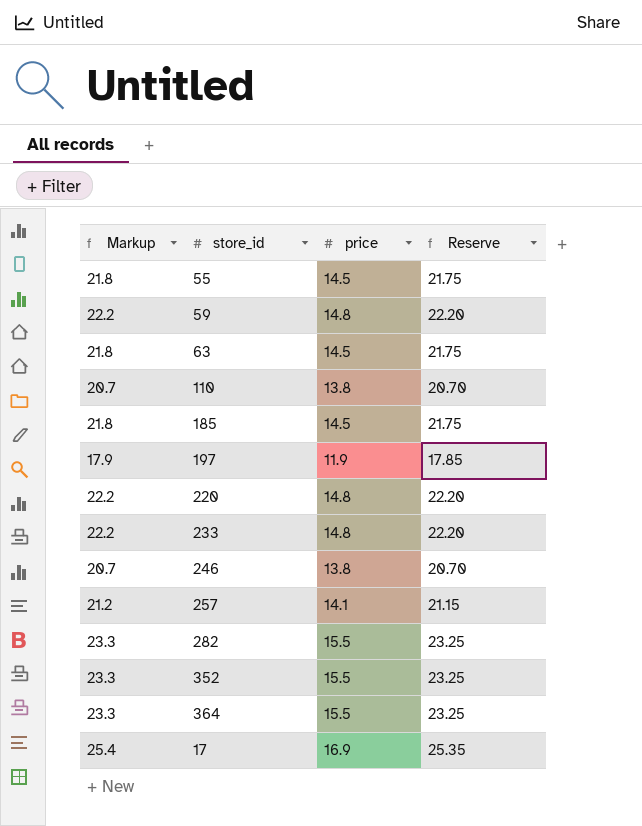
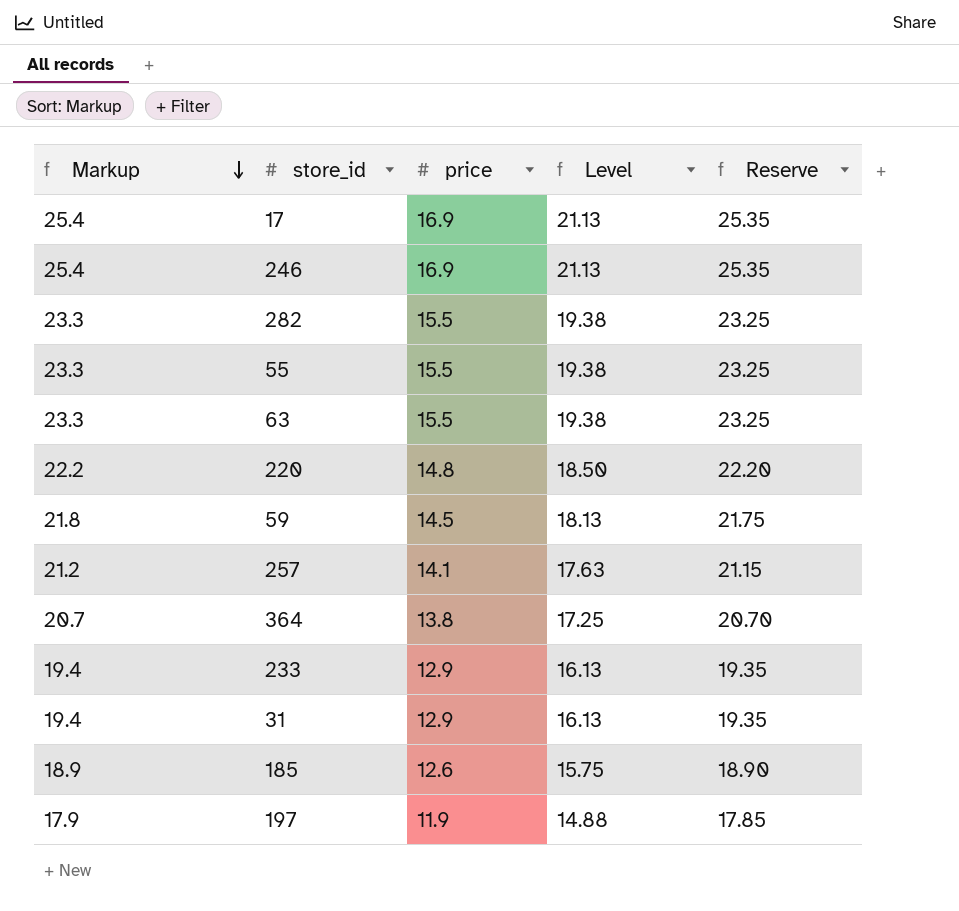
row order: none -> Markup descending
column Level | formula: none -> [price] * 1.25
row 110: 20.7 | 13.8 | 20.70 -> none
row 352: 23.3 | 15.5 | 23.25 -> none
246 | Markup: 20.7 -> 25.4
246 | price: 13.8 -> 16.9
246 | Reserve: 20.70 -> 25.35
55 | Markup: 21.8 -> 23.3
55 | price: 14.5 -> 15.5
55 | Reserve: 21.75 -> 23.25
63 | Markup: 21.8 -> 23.3
63 | price: 14.5 -> 15.5
63 | Reserve: 21.75 -> 23.25
59 | Markup: 22.2 -> 21.8
59 | price: 14.8 -> 14.5
59 | Reserve: 22.20 -> 21.75
364 | Markup: 23.3 -> 20.7
364 | price: 15.5 -> 13.8
364 | Reserve: 23.25 -> 20.70
233 | Markup: 22.2 -> 19.4
233 | price: 14.8 -> 12.9
233 | Reserve: 22.20 -> 19.35
row 31: none -> 19.4 | 12.9 | 16.13 | 19.35
185 | Markup: 21.8 -> 18.9
185 | price: 14.5 -> 12.6
185 | Reserve: 21.75 -> 18.90

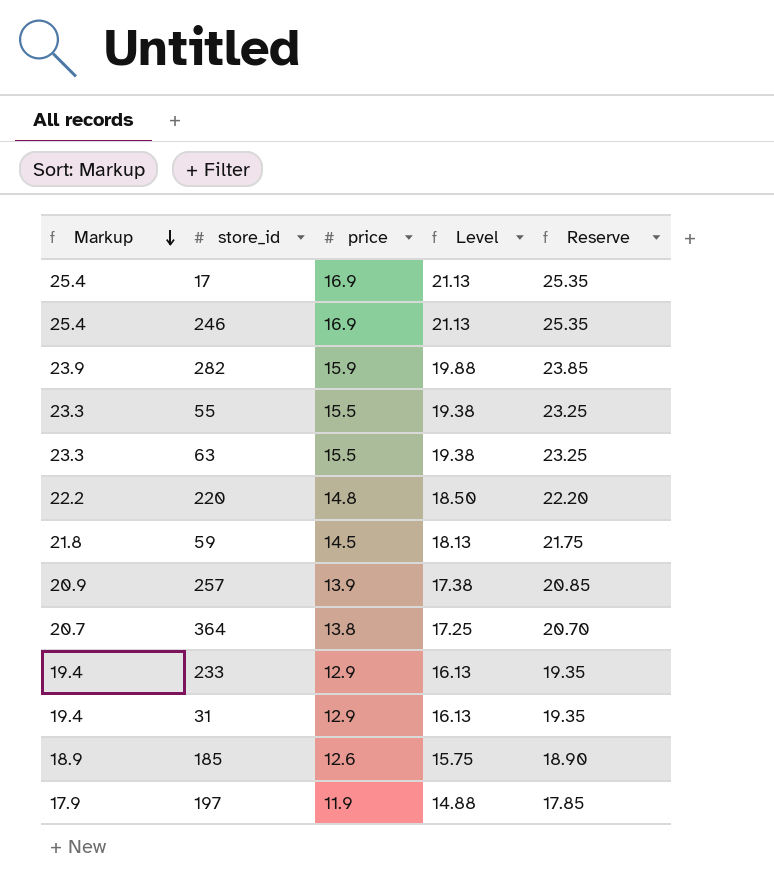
282 | Markup: 23.3 -> 23.9
282 | price: 15.5 -> 15.9
282 | Level: 19.38 -> 19.88
282 | Reserve: 23.25 -> 23.85
257 | Markup: 21.2 -> 20.9
257 | price: 14.1 -> 13.9
257 | Level: 17.63 -> 17.38
257 | Reserve: 21.15 -> 20.85

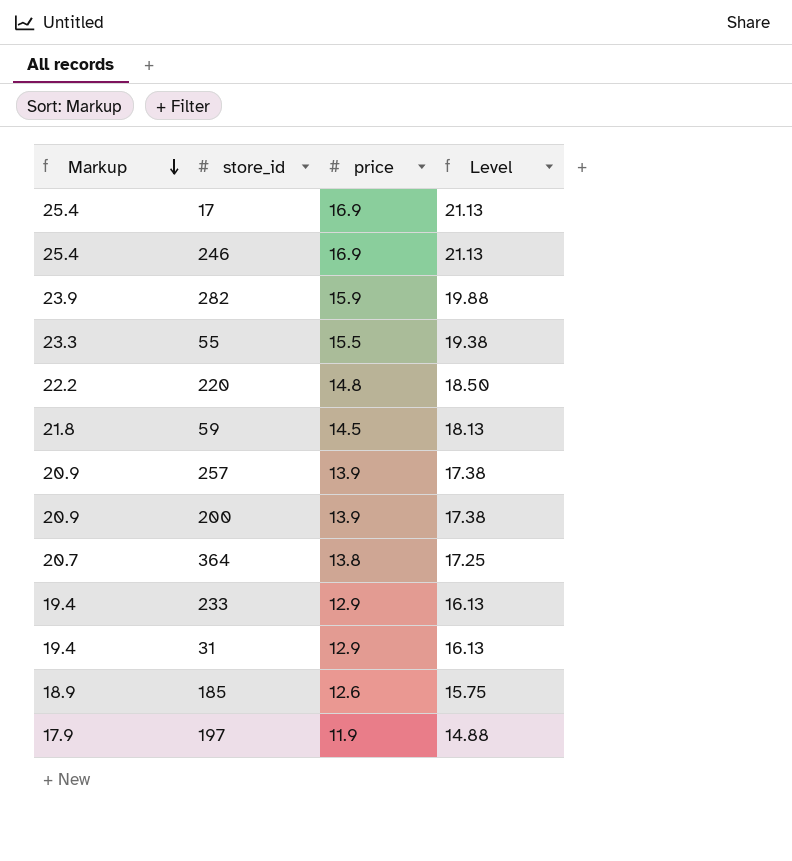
column Reserve | formula: [price] * 1.5 -> none
row 63: 23.3 | 15.5 | 19.38 | 23.25 -> none
row 200: none -> 20.9 | 13.9 | 17.38

